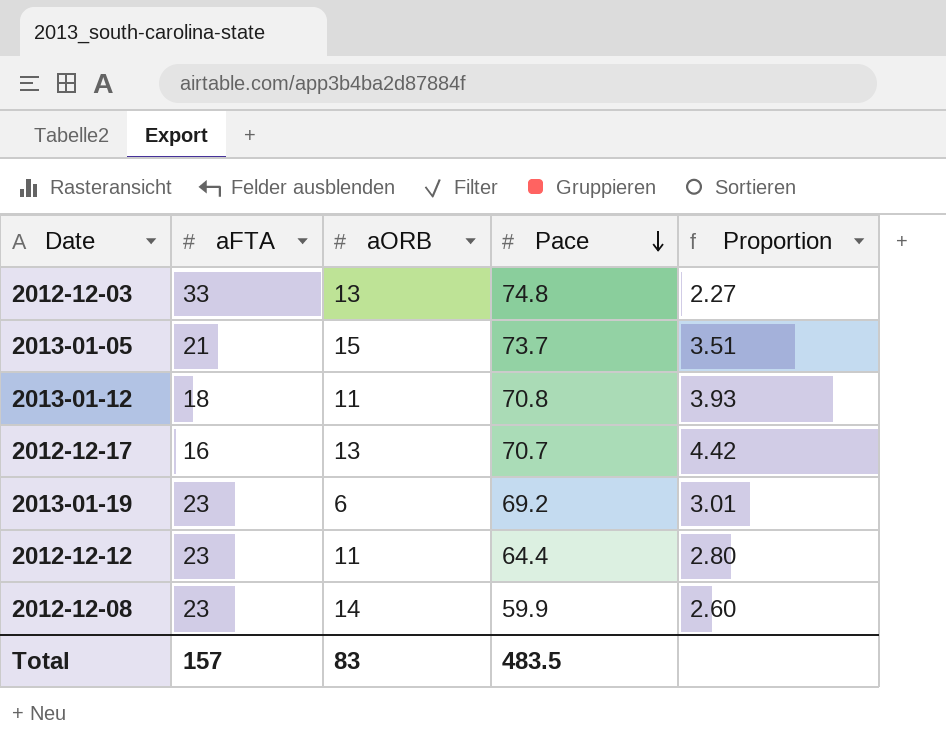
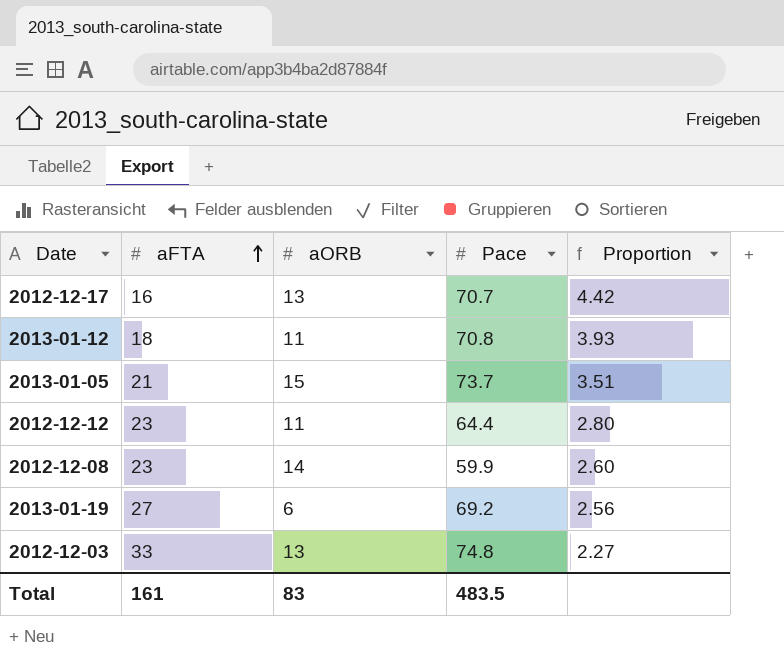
row order: Pace descending -> aFTA ascending
2013-01-19 | aFTA: 23 -> 27
2013-01-19 | Proportion: 3.01 -> 2.56
Total | aFTA: 157 -> 161

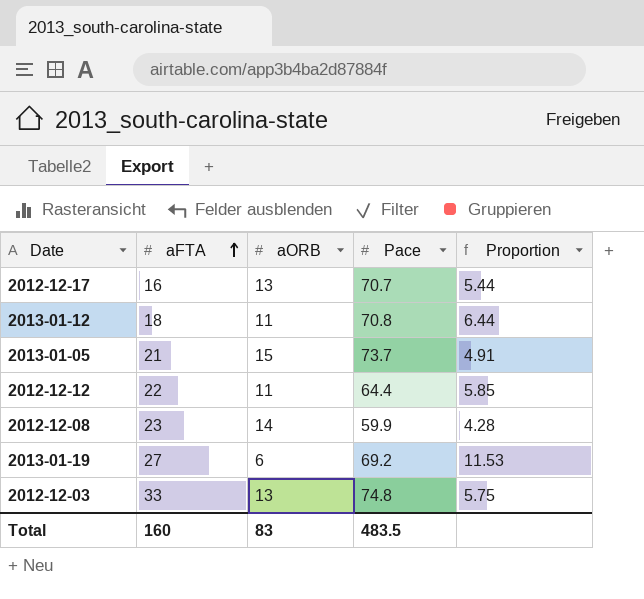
column Proportion | formula: [Pace] / [aFTA] -> [Pace] / [aORB]
2012-12-12 | aFTA: 23 -> 22
Total | aFTA: 161 -> 160

